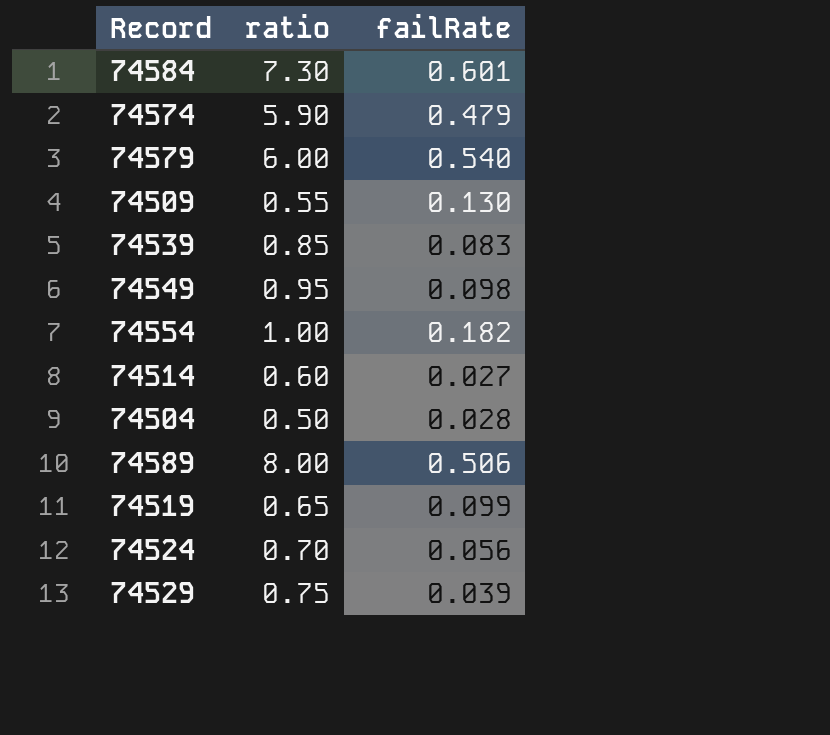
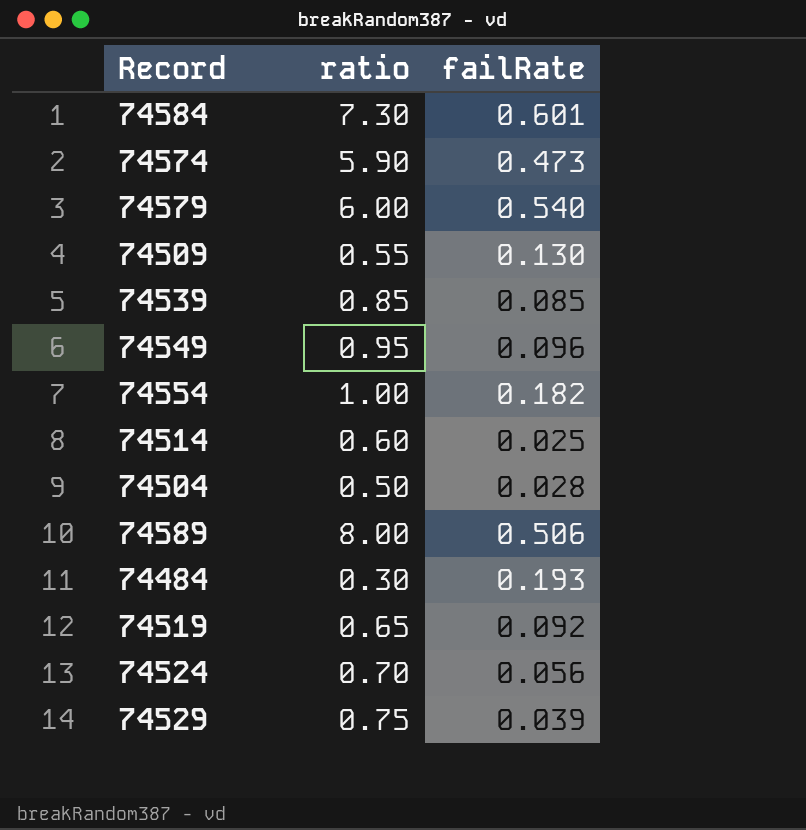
74574 | failRate: 0.479 -> 0.473
74539 | failRate: 0.083 -> 0.085
74549 | failRate: 0.098 -> 0.096
74514 | failRate: 0.027 -> 0.025
row 74484: none -> 0.30 | 0.193
74519 | failRate: 0.099 -> 0.092

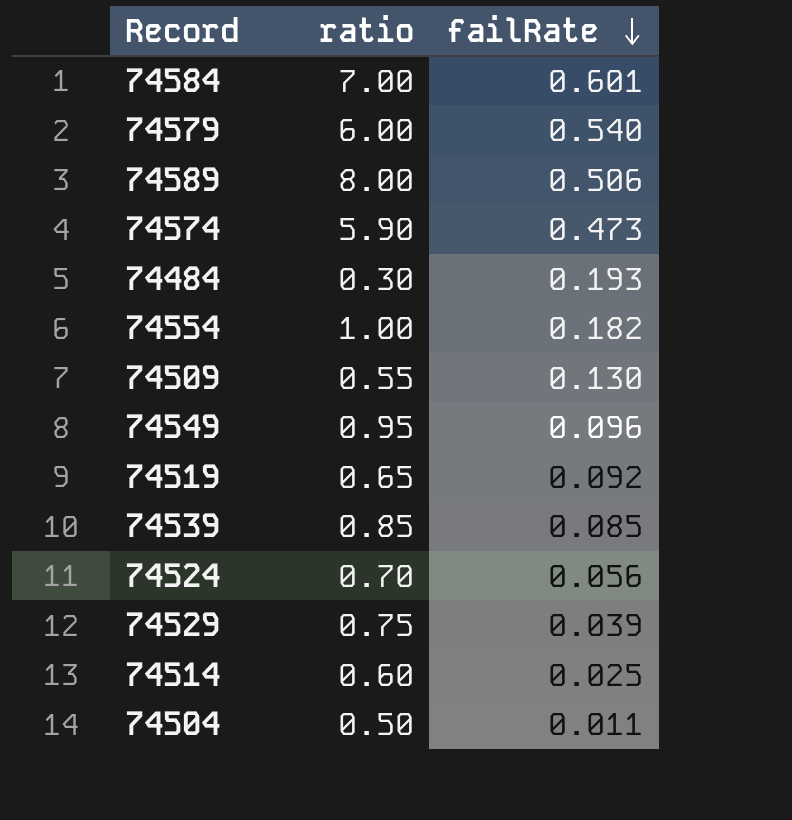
row order: none -> failRate descending
74584 | ratio: 7.30 -> 7.00
74504 | failRate: 0.028 -> 0.011

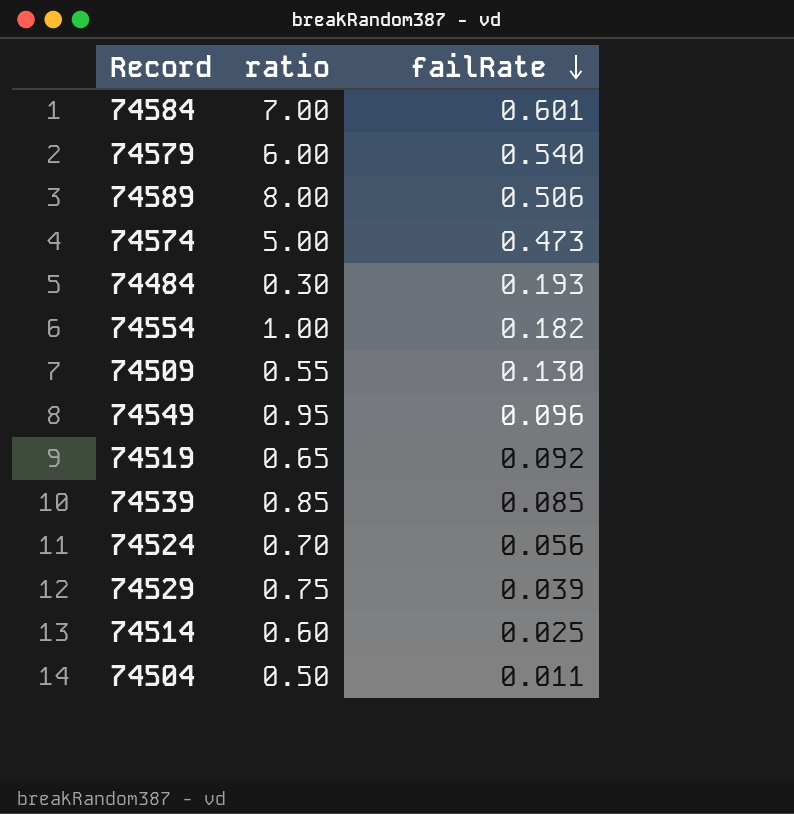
74574 | ratio: 5.90 -> 5.00

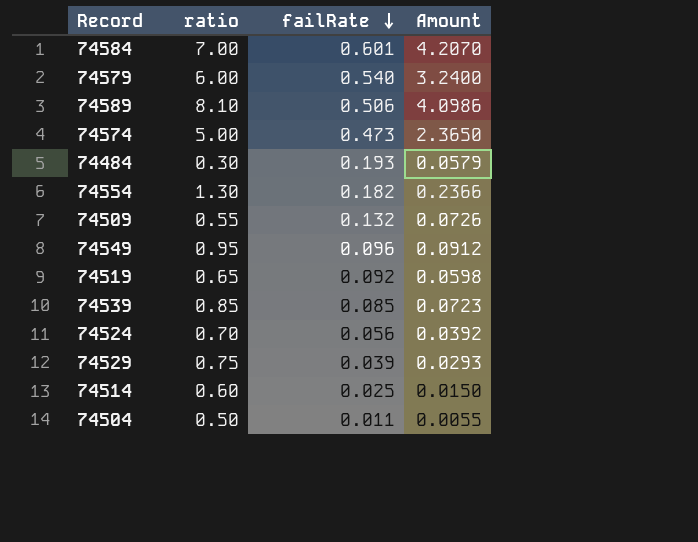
column Amount | formula: none -> [ratio] * [failRate]
74589 | ratio: 8.00 -> 8.10
74554 | ratio: 1.00 -> 1.30
74509 | failRate: 0.130 -> 0.132

